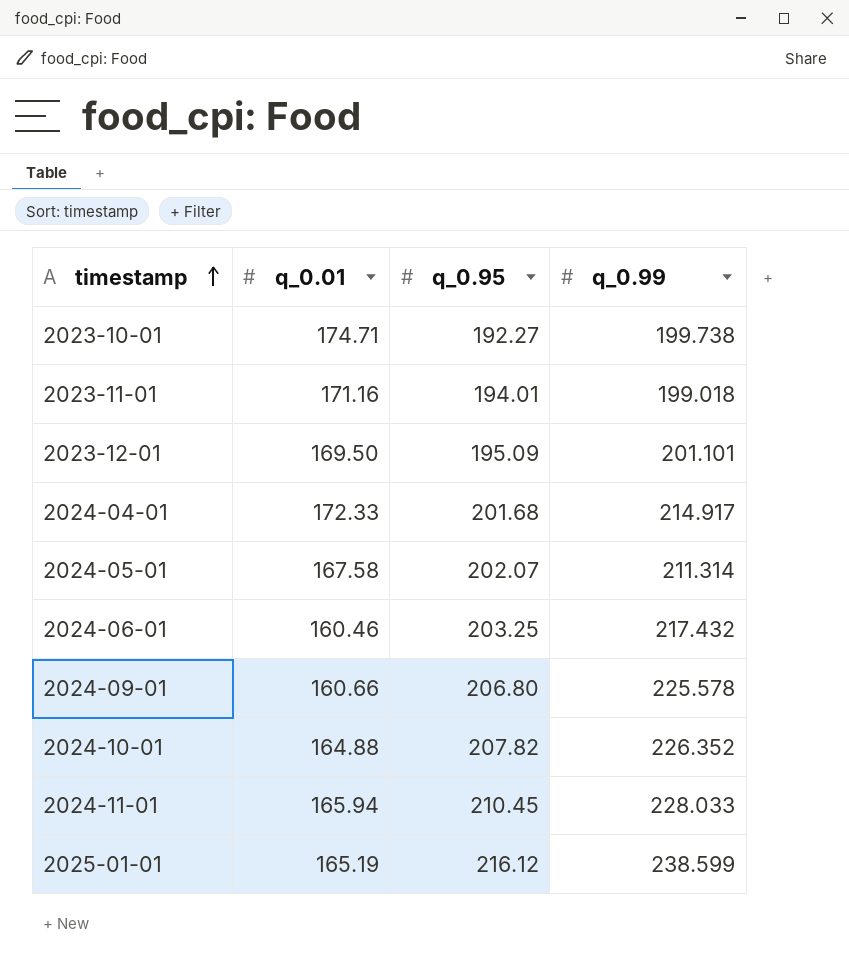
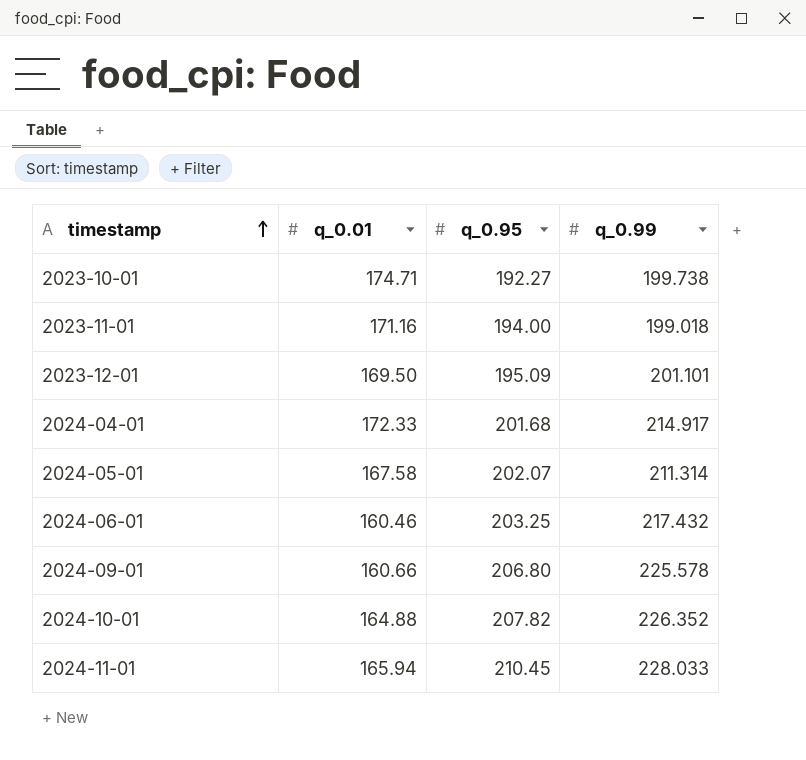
row 2025-01-01: 165.19 | 216.12 | 238.599 -> none
2023-11-01 | q_0.95: 194.01 -> 194.00

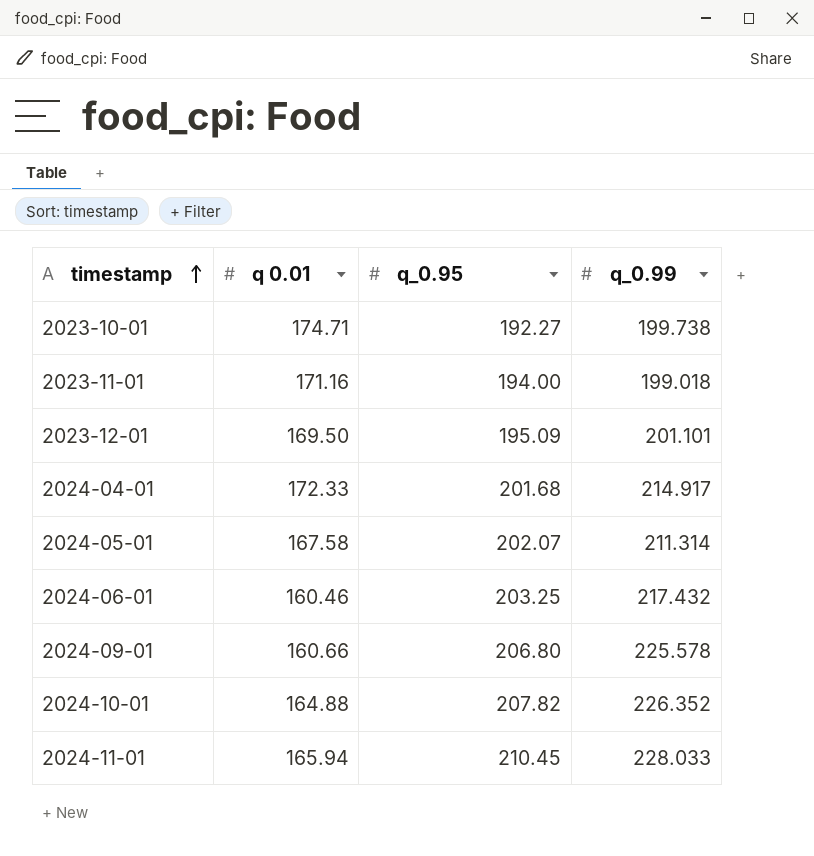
column name: q_0.01 -> q 0.01

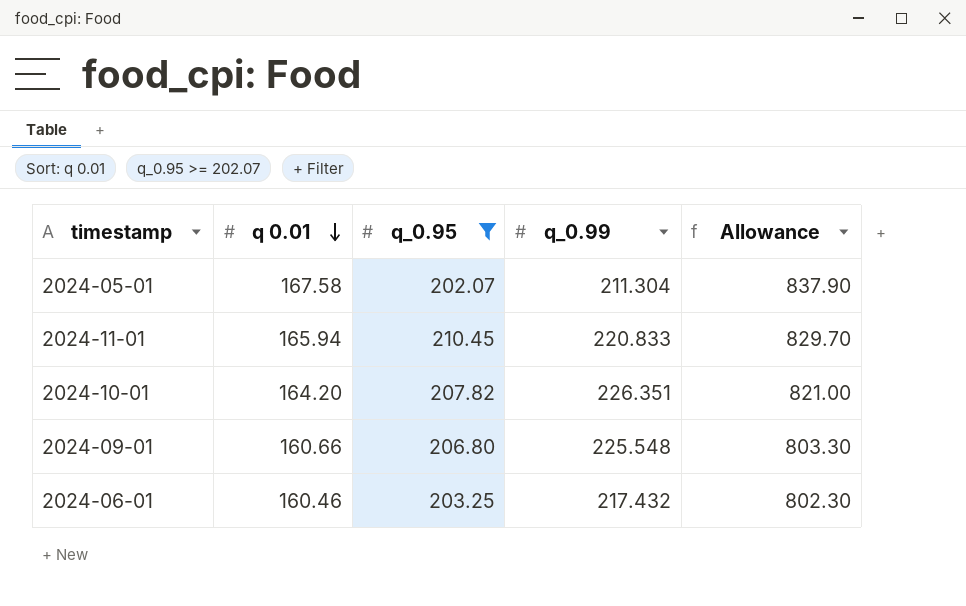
filter: none -> q_0.95 >= 202.07
row order: timestamp ascending -> q 0.01 descending
column Allowance | formula: none -> [q 0.01] * 5
2024-05-01 | q_0.99: 211.314 -> 211.304
2024-11-01 | q_0.99: 228.033 -> 220.833
2024-10-01 | q 0.01: 164.88 -> 164.20
2024-10-01 | q_0.99: 226.352 -> 226.351
2024-09-01 | q_0.99: 225.578 -> 225.548

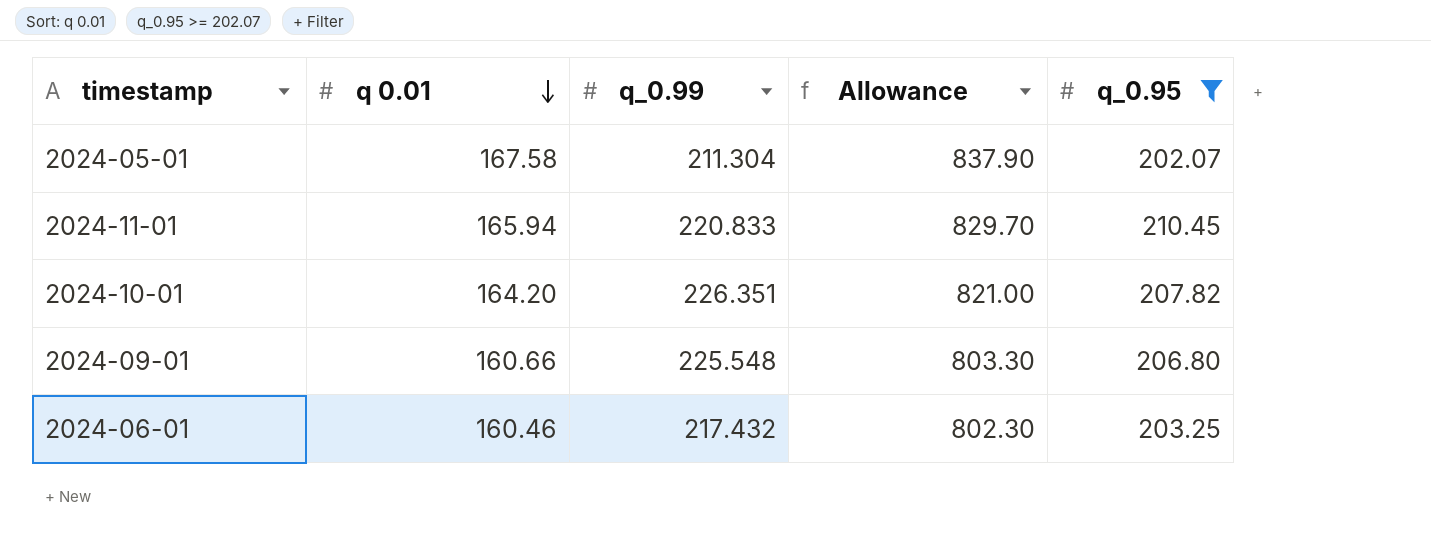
column q_0.95 | position: 3 -> 5

